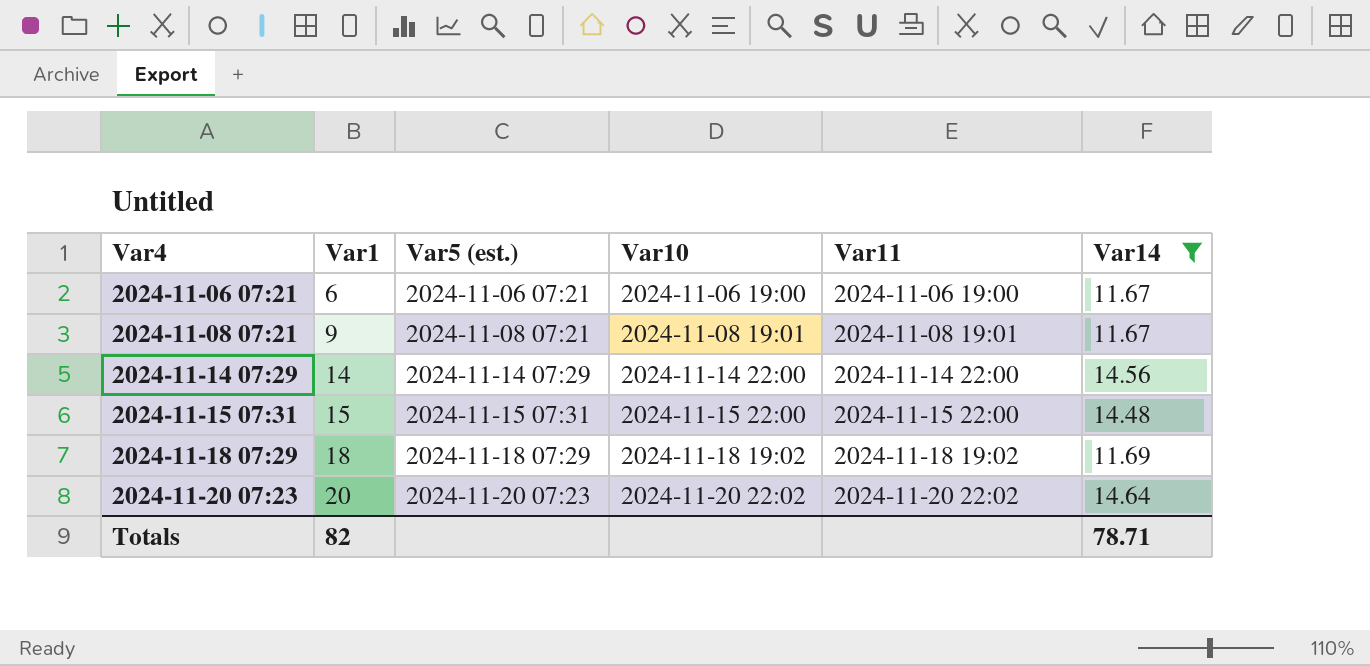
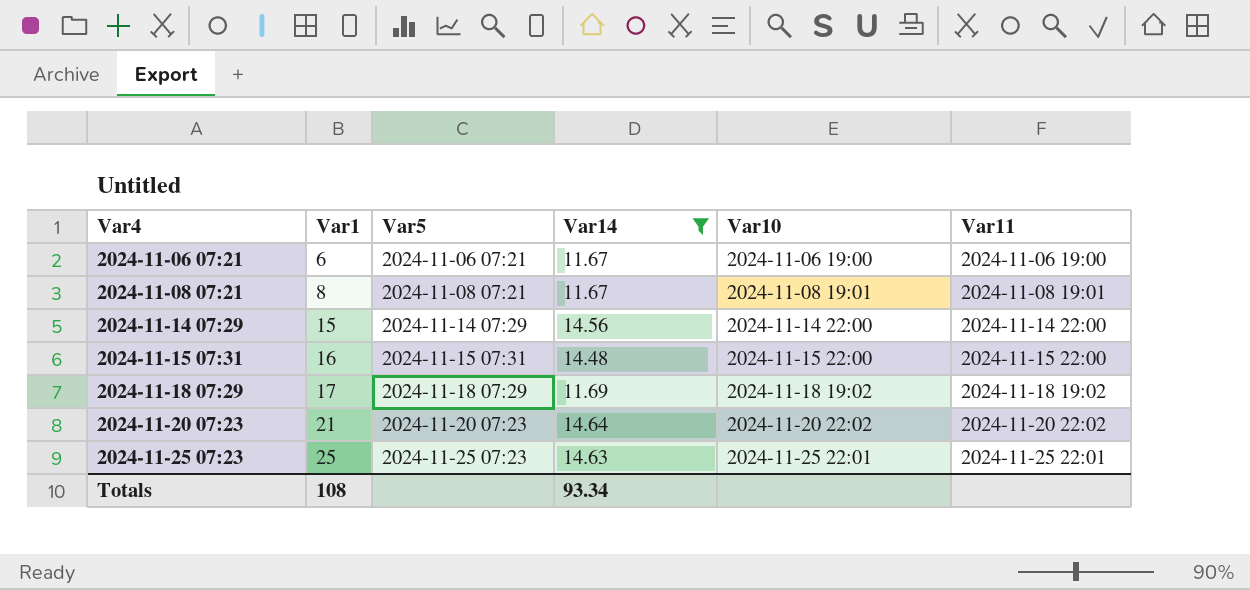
column name: Var5 (est.) -> Var5
column Var14 | position: 6 -> 4
2024-11-08 07:21 | Var1: 9 -> 8
2024-11-14 07:29 | Var1: 14 -> 15
2024-11-15 07:31 | Var1: 15 -> 16
2024-11-18 07:29 | Var1: 18 -> 17
2024-11-20 07:23 | Var1: 20 -> 21
row 2024-11-25 07:23: none -> 25 | 2024-11-25 07:23 | 14.63 | 2024-11-25 22:01 | 2024-11-25 22:01
Totals | Var1: 82 -> 108
Totals | Var14: 78.71 -> 93.34

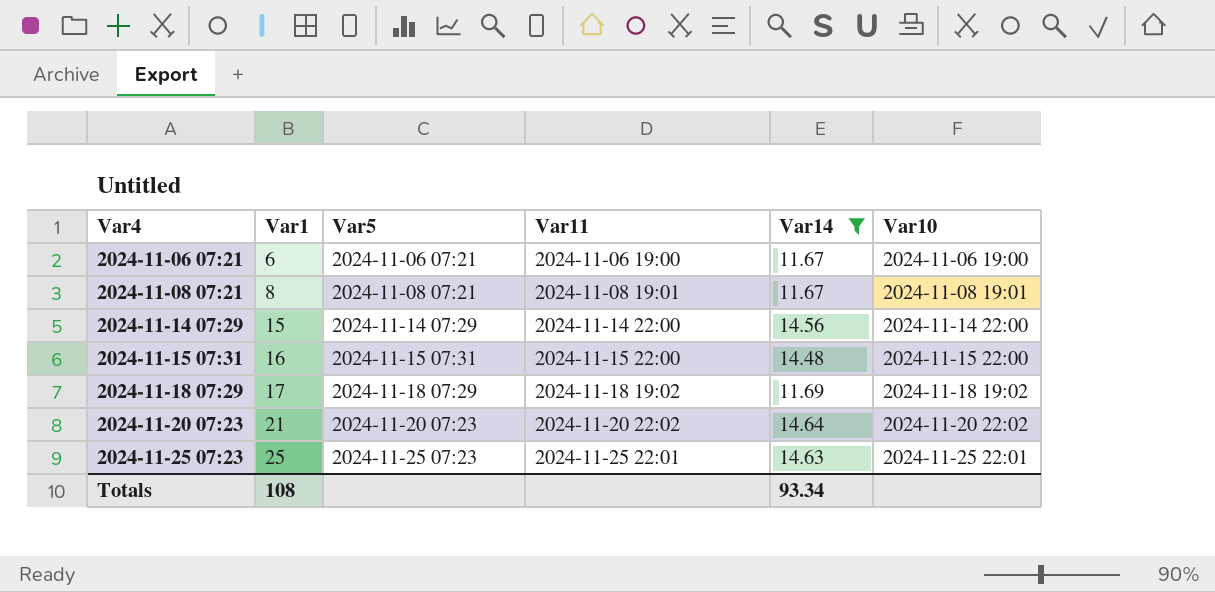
column Var11 | position: 6 -> 4

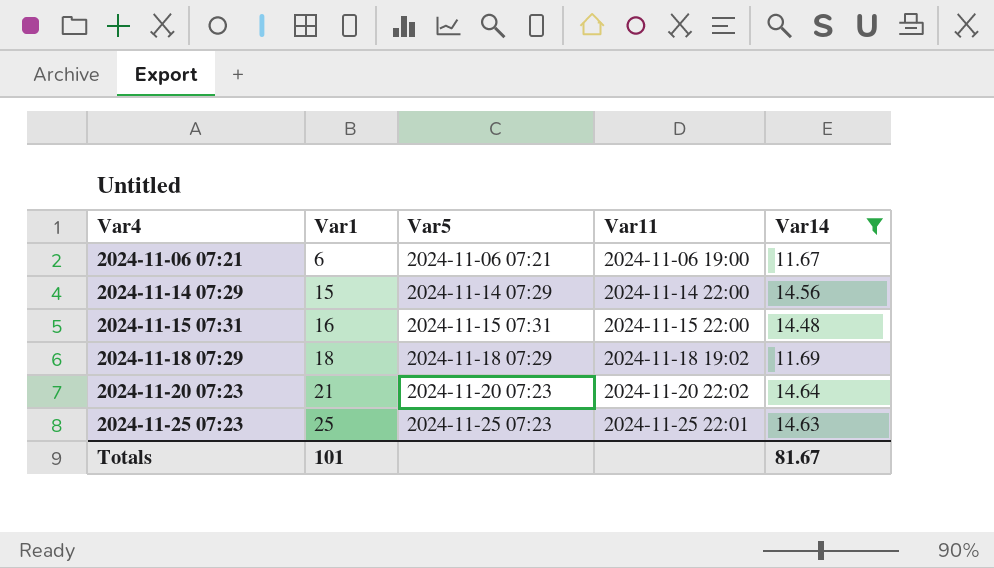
column Var10 | position: 6 -> none
row 2024-11-08 07:21: 8 | 2024-11-08 07:21 | 2024-11-08 19:01 | 11.67 | 2024-11-08 19:01 -> none
2024-11-18 07:29 | Var1: 17 -> 18
Totals | Var1: 108 -> 101
Totals | Var14: 93.34 -> 81.67

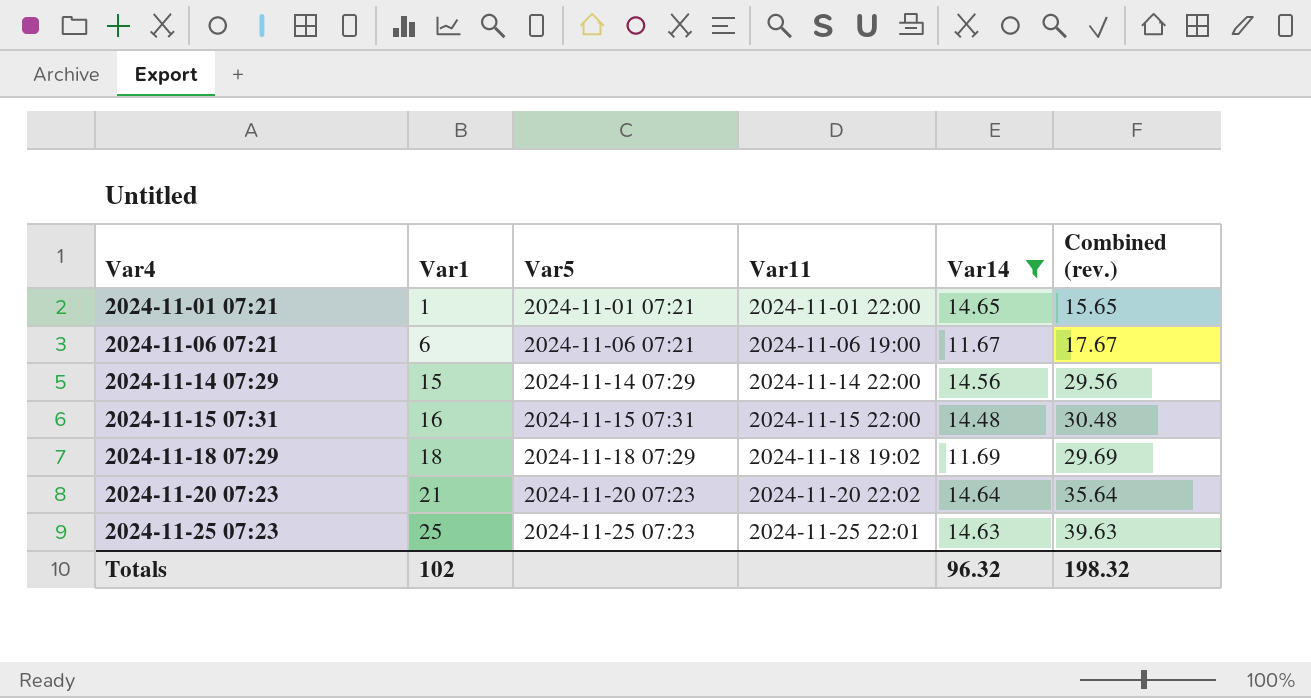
column Combined (rev.) | formula: none -> [Var1] + [Var14]
row 2024-11-01 07:21: none -> 1 | 2024-11-01 07:21 | 2024-11-01 22:00 | 14.65 | 15.65
Totals | Var1: 101 -> 102
Totals | Var14: 81.67 -> 96.32

